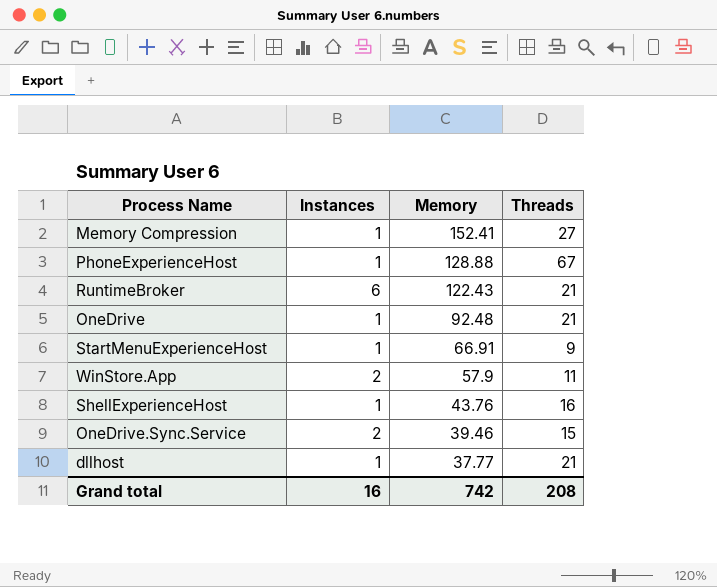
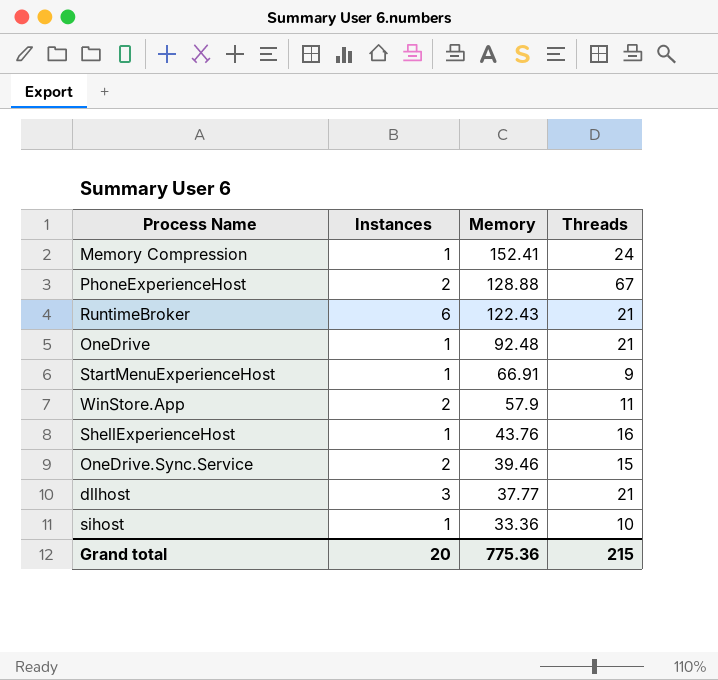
Memory Compression | Threads: 27 -> 24
PhoneExperienceHost | Instances: 1 -> 2
dllhost | Instances: 1 -> 3
row sihost: none -> 1 | 33.36 | 10
Grand total | Instances: 16 -> 20
Grand total | Memory: 742 -> 775.36
Grand total | Threads: 208 -> 215

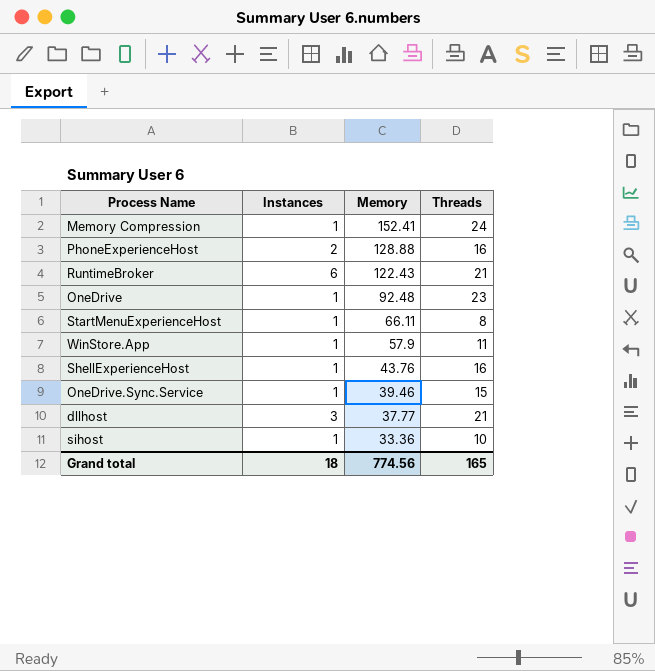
PhoneExperienceHost | Threads: 67 -> 16
OneDrive | Threads: 21 -> 23
StartMenuExperienceHost | Memory: 66.91 -> 66.11
StartMenuExperienceHost | Threads: 9 -> 8
WinStore.App | Instances: 2 -> 1
OneDrive.Sync.Service | Instances: 2 -> 1
Grand total | Instances: 20 -> 18
Grand total | Memory: 775.36 -> 774.56
Grand total | Threads: 215 -> 165

